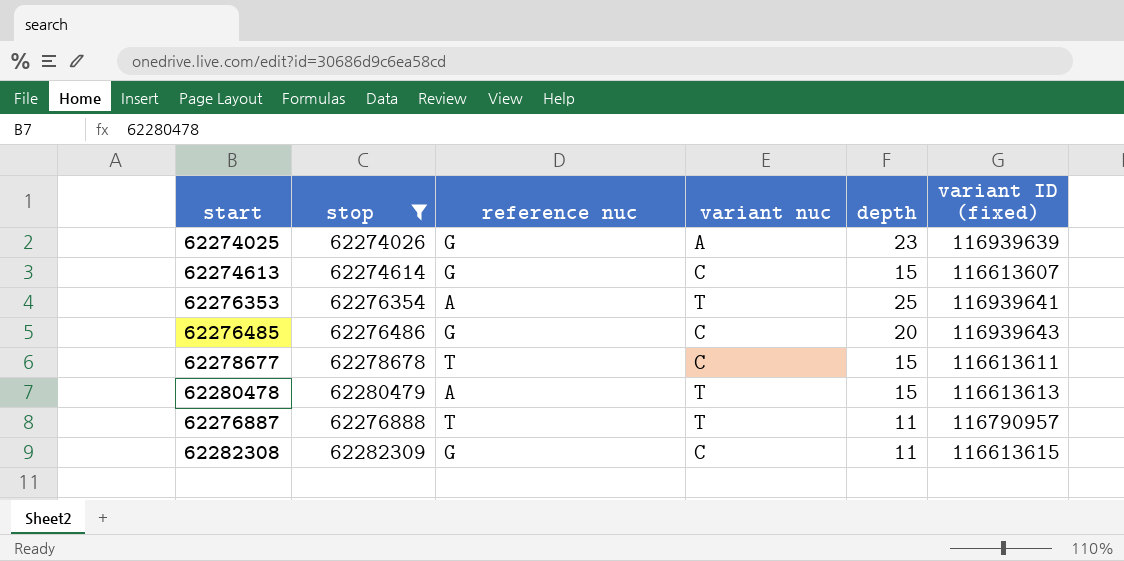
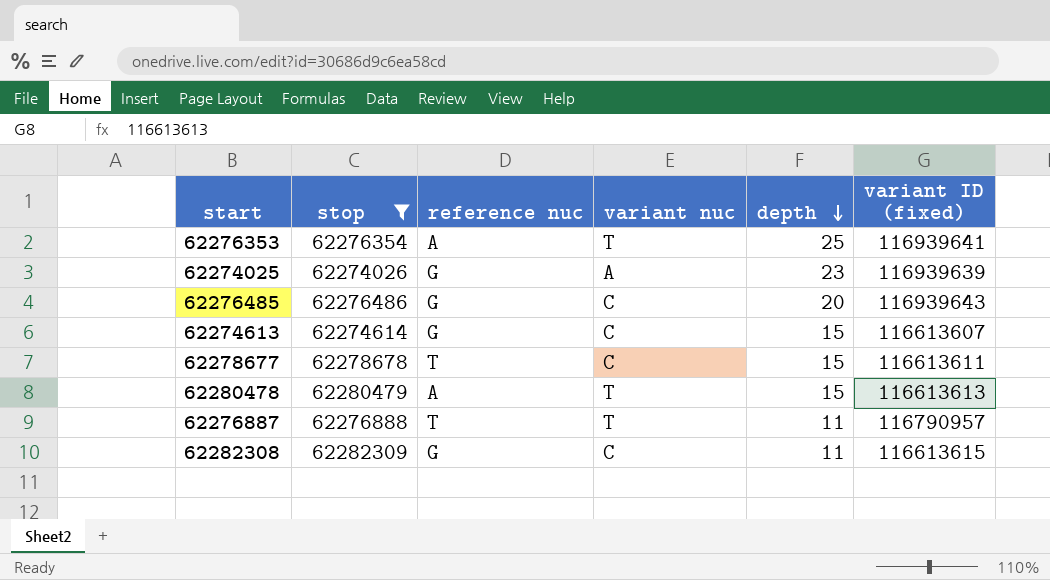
row order: none -> depth descending

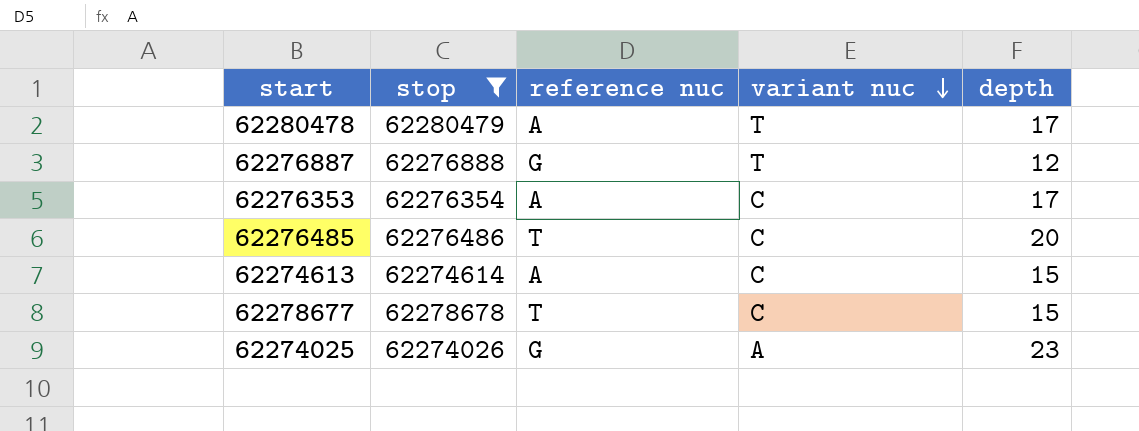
row order: depth descending -> variant nuc descending
column variant ID (fixed) | position: 6 -> none
row 62282308: 62282309 | G | C | 11 | 116613615 -> none
62280478 | depth: 15 -> 17
62276887 | reference nuc: T -> G
62276887 | depth: 11 -> 12
62276353 | variant nuc: T -> C
62276353 | depth: 25 -> 17
62276485 | reference nuc: G -> T
62274613 | reference nuc: G -> A

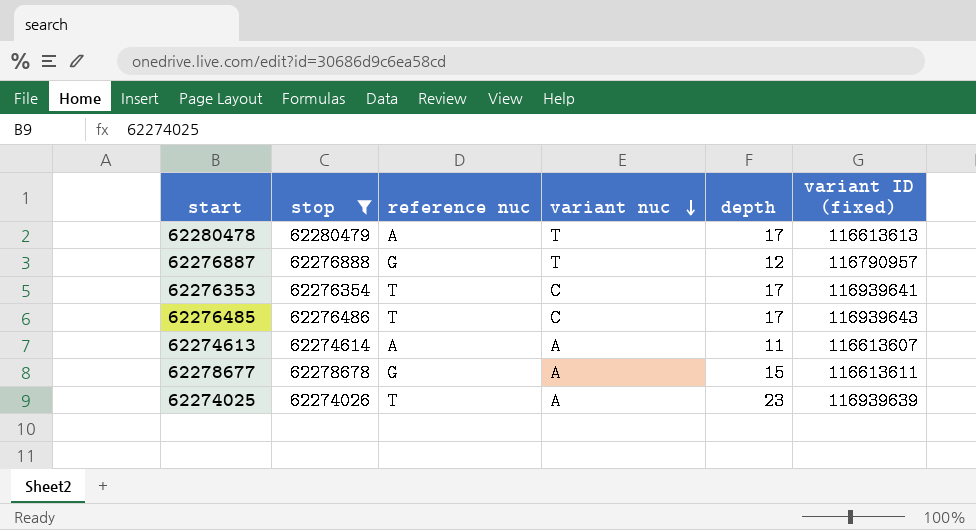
column variant ID (fixed) | position: none -> 6
62276353 | reference nuc: A -> T
62276485 | depth: 20 -> 17
62274613 | variant nuc: C -> A
62274613 | depth: 15 -> 11
62278677 | reference nuc: T -> G
62278677 | variant nuc: C -> A
62274025 | reference nuc: G -> T

